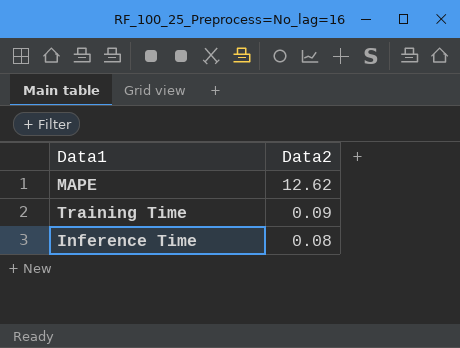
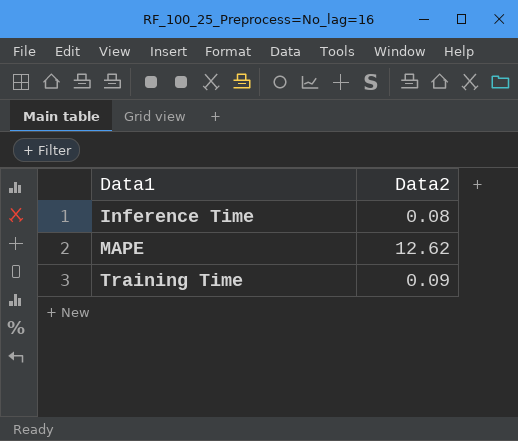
row order: Data2 descending -> Data1 ascending

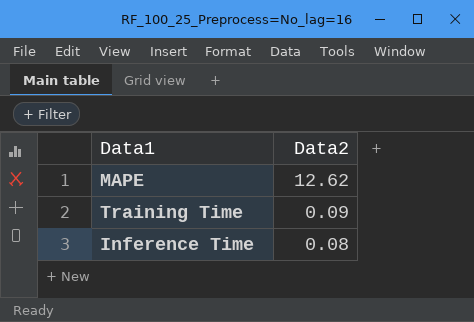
row order: Data1 ascending -> Data2 descending

